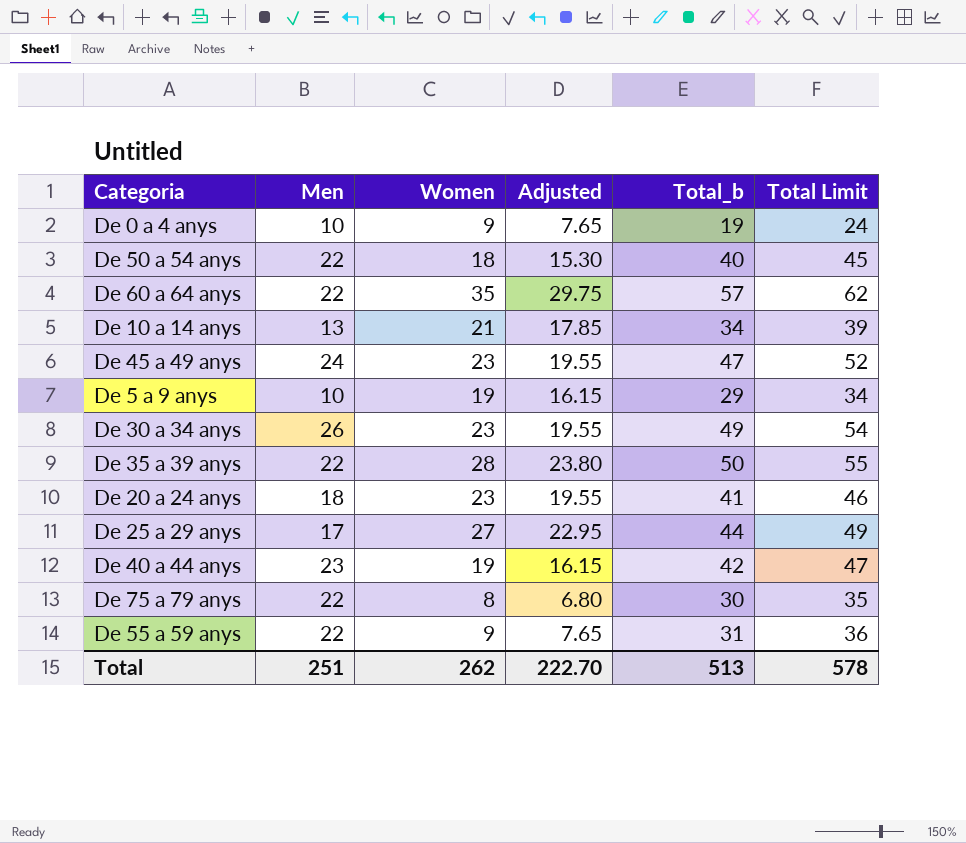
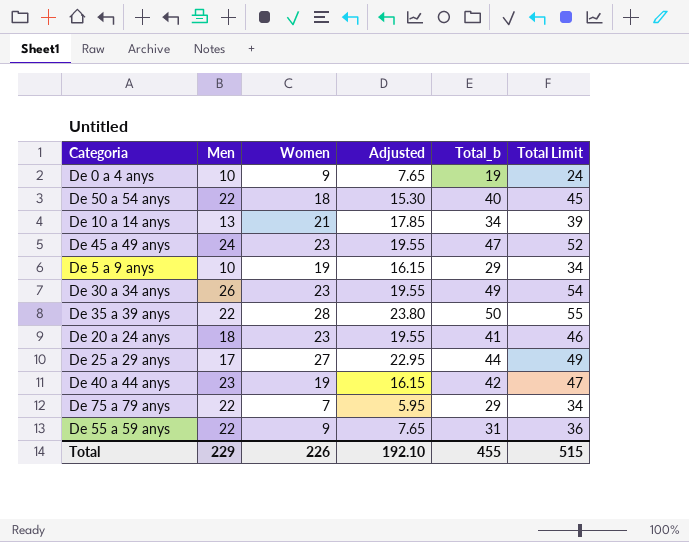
row De 60 a 64 anys: 22 | 35 | 29.75 | 57 | 62 -> none
De 75 a 79 anys | Women: 8 -> 7
De 75 a 79 anys | Adjusted: 6.80 -> 5.95
De 75 a 79 anys | Total_b: 30 -> 29
De 75 a 79 anys | Total Limit: 35 -> 34
Total | Men: 251 -> 229
Total | Women: 262 -> 226
Total | Adjusted: 222.70 -> 192.10
Total | Total_b: 513 -> 455
Total | Total Limit: 578 -> 515

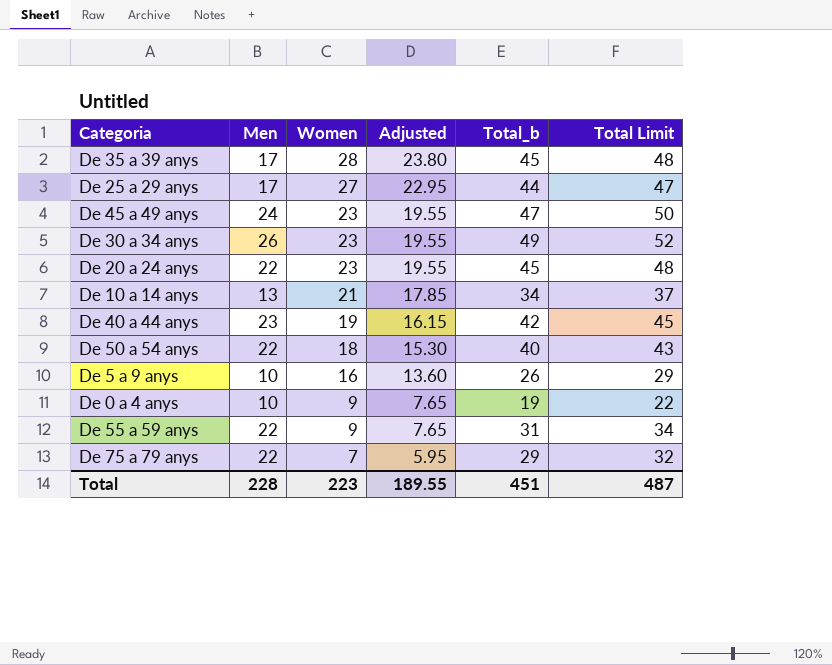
row order: none -> Women descending
column Total Limit | formula: [Total_b] + 5 -> [Total_b] + 3
De 35 a 39 anys | Men: 22 -> 17
De 35 a 39 anys | Total_b: 50 -> 45
De 20 a 24 anys | Men: 18 -> 22
De 20 a 24 anys | Total_b: 41 -> 45
De 5 a 9 anys | Women: 19 -> 16
De 5 a 9 anys | Adjusted: 16.15 -> 13.60
De 5 a 9 anys | Total_b: 29 -> 26
Total | Men: 229 -> 228
Total | Women: 226 -> 223
Total | Adjusted: 192.10 -> 189.55
Total | Total_b: 455 -> 451
Total | Total Limit: 515 -> 487

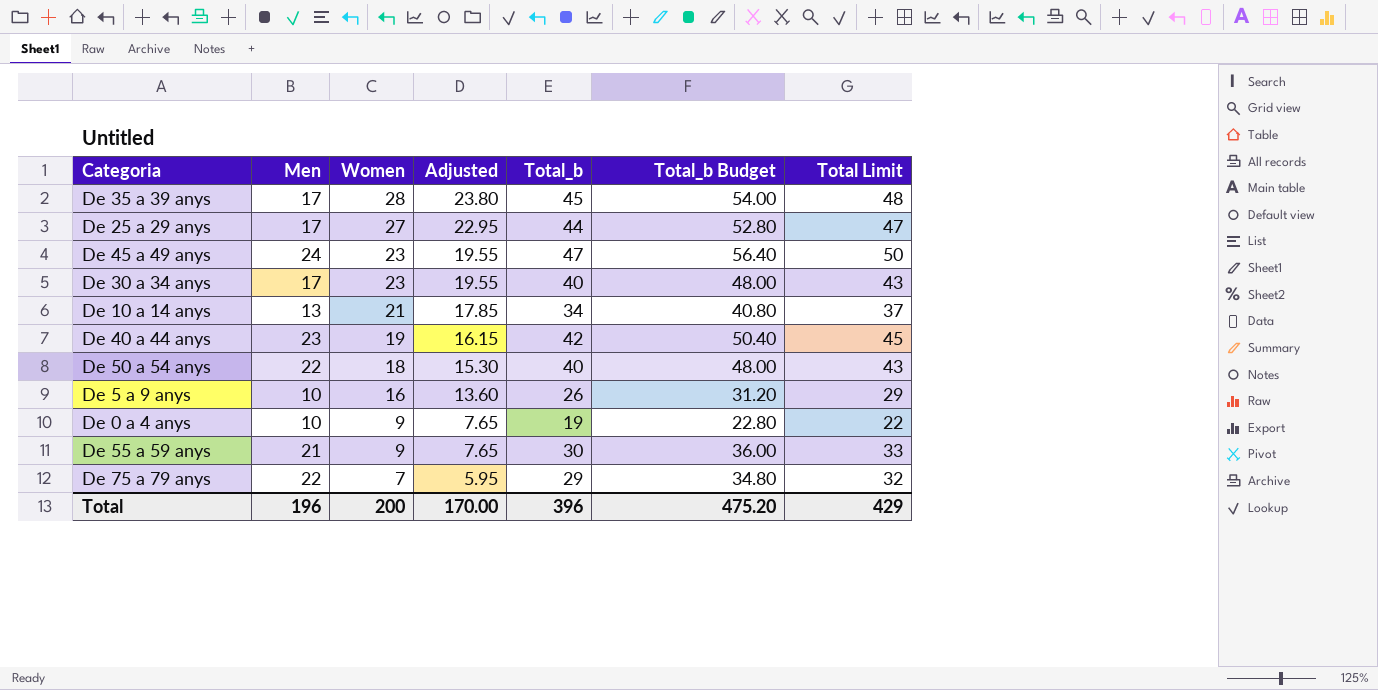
column Total_b Budget | formula: none -> [Total_b] * 1.2
row De 20 a 24 anys: 22 | 23 | 19.55 | 45 | 48 -> none
De 30 a 34 anys | Men: 26 -> 17
De 30 a 34 anys | Total_b: 49 -> 40
De 30 a 34 anys | Total Limit: 52 -> 43
De 55 a 59 anys | Men: 22 -> 21
De 55 a 59 anys | Total_b: 31 -> 30
De 55 a 59 anys | Total Limit: 34 -> 33
Total | Men: 228 -> 196
Total | Women: 223 -> 200
Total | Adjusted: 189.55 -> 170.00
Total | Total_b: 451 -> 396
Total | Total Limit: 487 -> 429

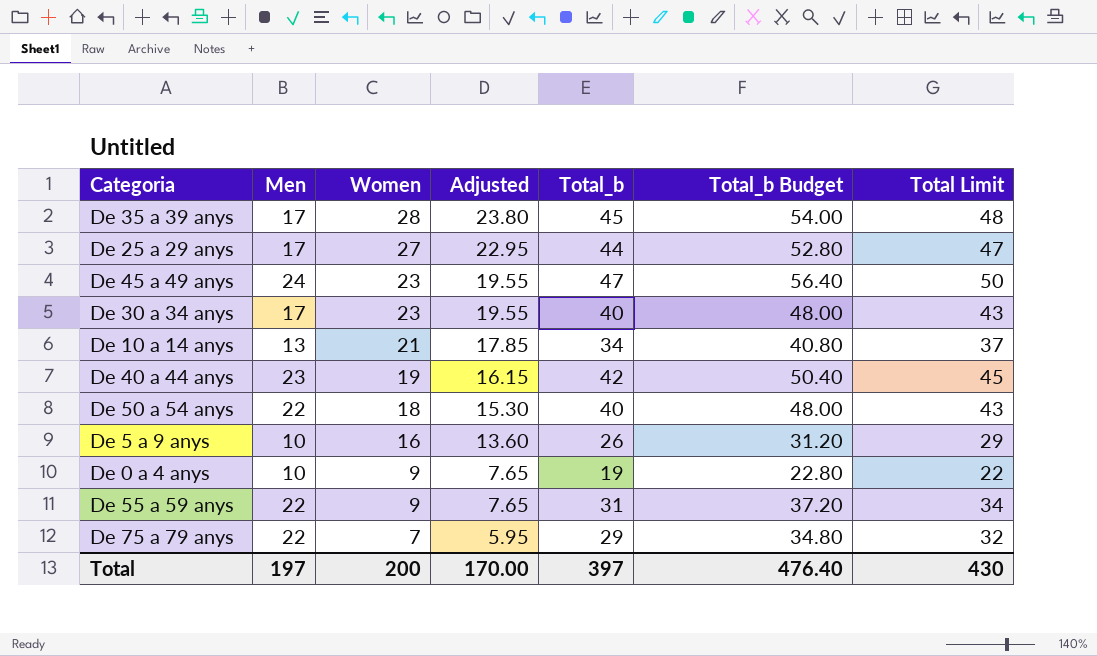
De 55 a 59 anys | Men: 21 -> 22
De 55 a 59 anys | Total_b: 30 -> 31
De 55 a 59 anys | Total_b Budget: 36.00 -> 37.20
De 55 a 59 anys | Total Limit: 33 -> 34
Total | Men: 196 -> 197
Total | Total_b: 396 -> 397
Total | Total_b Budget: 475.20 -> 476.40
Total | Total Limit: 429 -> 430

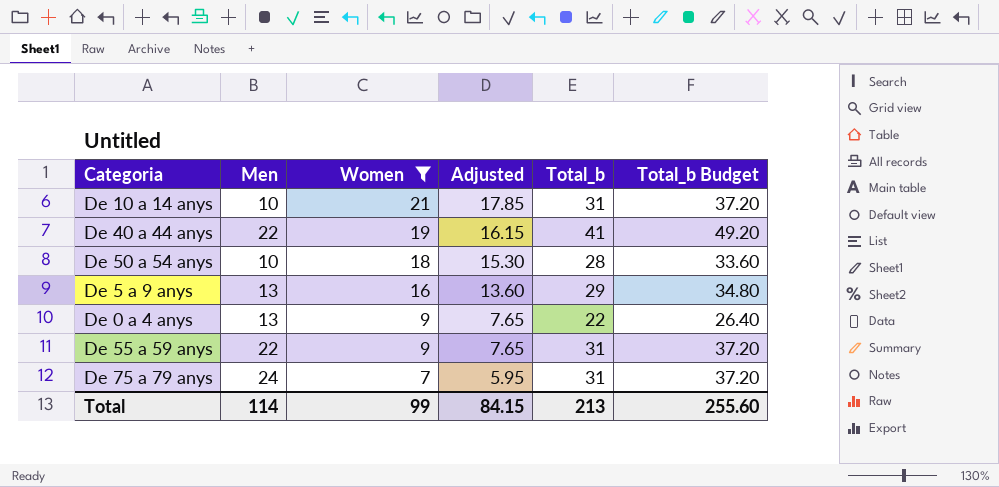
filter: none -> Women <= 21
column Total Limit | formula: [Total_b] + 3 -> none
De 10 a 14 anys | Men: 13 -> 10
De 10 a 14 anys | Total_b: 34 -> 31
De 10 a 14 anys | Total_b Budget: 40.80 -> 37.20
De 40 a 44 anys | Men: 23 -> 22
De 40 a 44 anys | Total_b: 42 -> 41
De 40 a 44 anys | Total_b Budget: 50.40 -> 49.20
De 50 a 54 anys | Men: 22 -> 10
De 50 a 54 anys | Total_b: 40 -> 28
De 50 a 54 anys | Total_b Budget: 48.00 -> 33.60
De 5 a 9 anys | Men: 10 -> 13
De 5 a 9 anys | Total_b: 26 -> 29
De 5 a 9 anys | Total_b Budget: 31.20 -> 34.80
De 0 a 4 anys | Men: 10 -> 13
De 0 a 4 anys | Total_b: 19 -> 22
De 0 a 4 anys | Total_b Budget: 22.80 -> 26.40
De 75 a 79 anys | Men: 22 -> 24
De 75 a 79 anys | Total_b: 29 -> 31
De 75 a 79 anys | Total_b Budget: 34.80 -> 37.20
Total | Men: 197 -> 114
Total | Women: 200 -> 99
Total | Adjusted: 170.00 -> 84.15
Total | Total_b: 397 -> 213
Total | Total_b Budget: 476.40 -> 255.60

